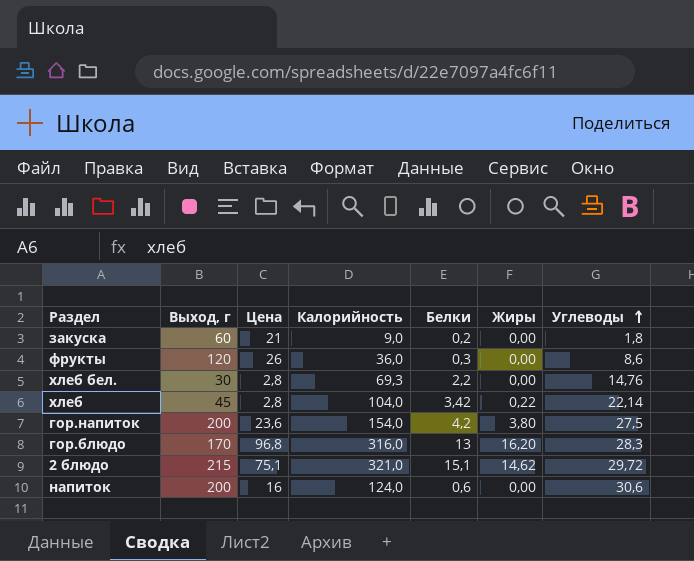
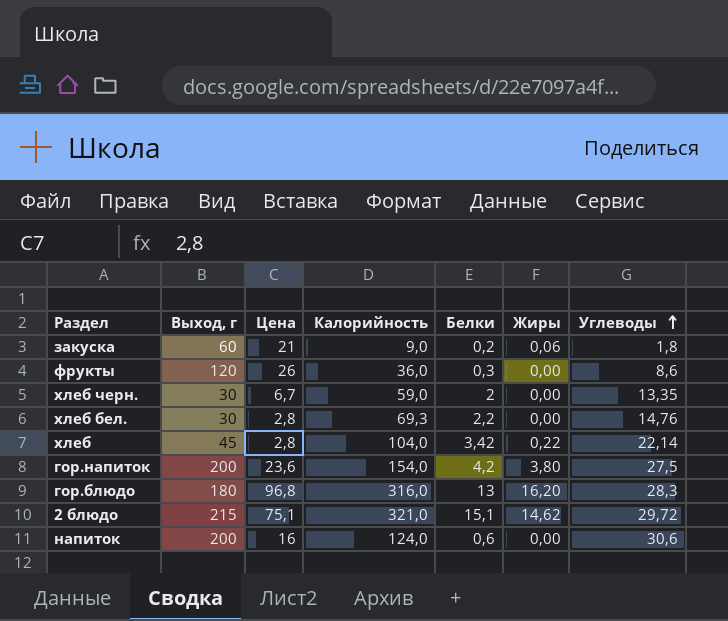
закуска | Жиры: 0,00 -> 0,06
row хлеб черн.: none -> 30 | 6,7 | 59,0 | 2 | 0,00 | 13,35
гор.блюдо | Выход, г: 170 -> 180

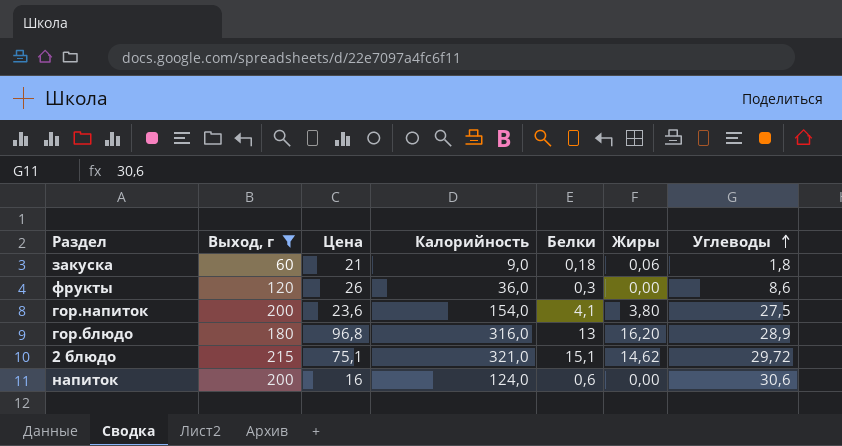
filter: none -> Выход, г >= 60
закуска | Белки: 0,2 -> 0,18
гор.напиток | Белки: 4,2 -> 4,1
гор.блюдо | Углеводы: 28,3 -> 28,9

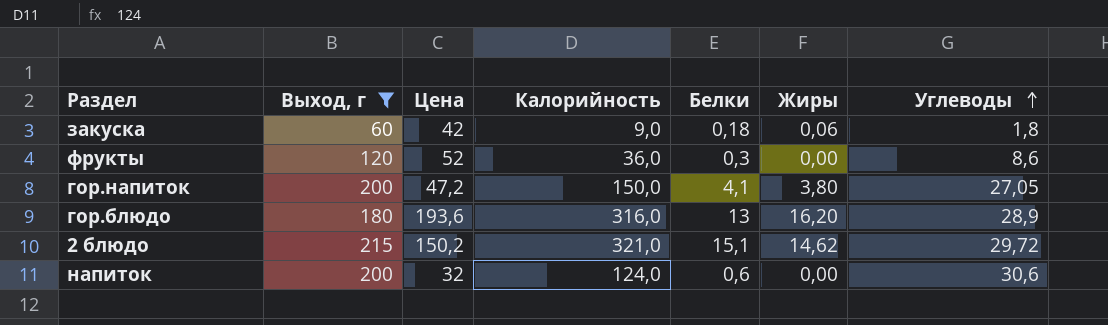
закуска | Цена: 21 -> 42
фрукты | Цена: 26 -> 52
гор.напиток | Цена: 23,6 -> 47,2
гор.напиток | Калорийность: 154,0 -> 150,0
гор.напиток | Углеводы: 27,5 -> 27,05
гор.блюдо | Цена: 96,8 -> 193,6
2 блюдо | Цена: 75,1 -> 150,2
напиток | Цена: 16 -> 32

